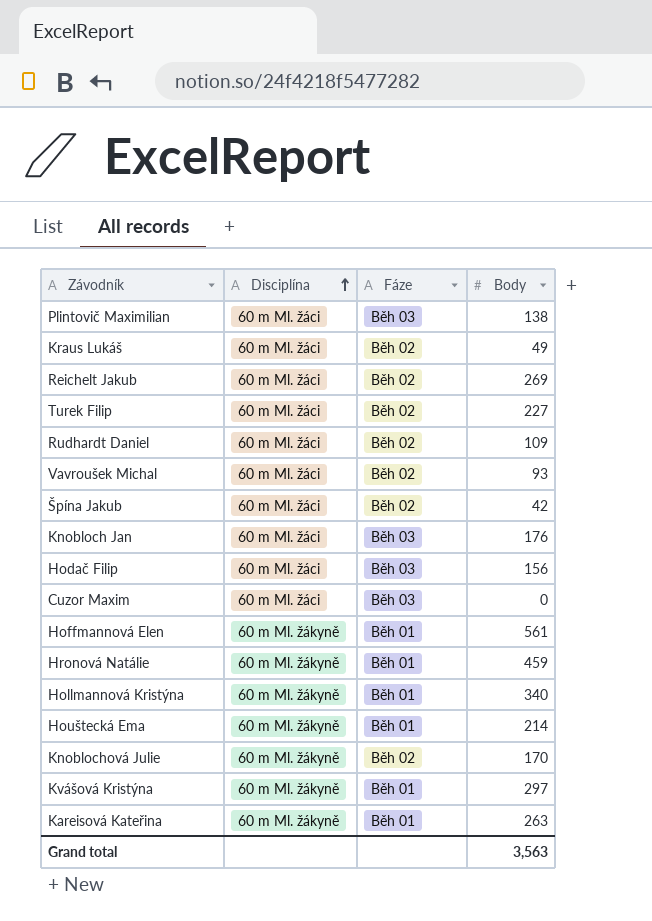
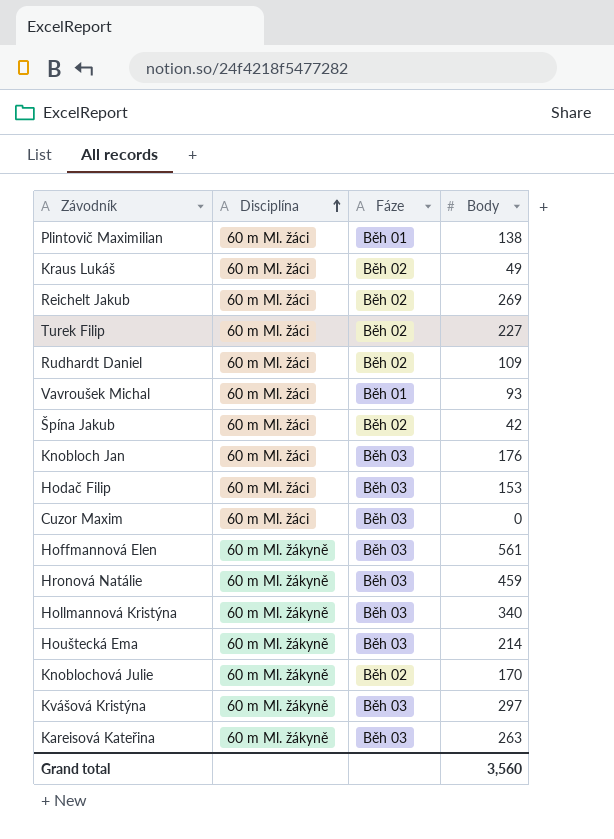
Plintovič Maximilian | Fáze: Běh 03 -> Běh 01
Vavroušek Michal | Fáze: Běh 02 -> Běh 01
Hodač Filip | Body: 156 -> 153
Hoffmannová Elen | Fáze: Běh 01 -> Běh 03
Hronová Natálie | Fáze: Běh 01 -> Běh 03
Hollmannová Kristýna | Fáze: Běh 01 -> Běh 03
Houštecká Ema | Fáze: Běh 01 -> Běh 03
Kvášová Kristýna | Fáze: Běh 01 -> Běh 03
Kareisová Kateřina | Fáze: Běh 01 -> Běh 03
Grand total | Body: 3,563 -> 3,560

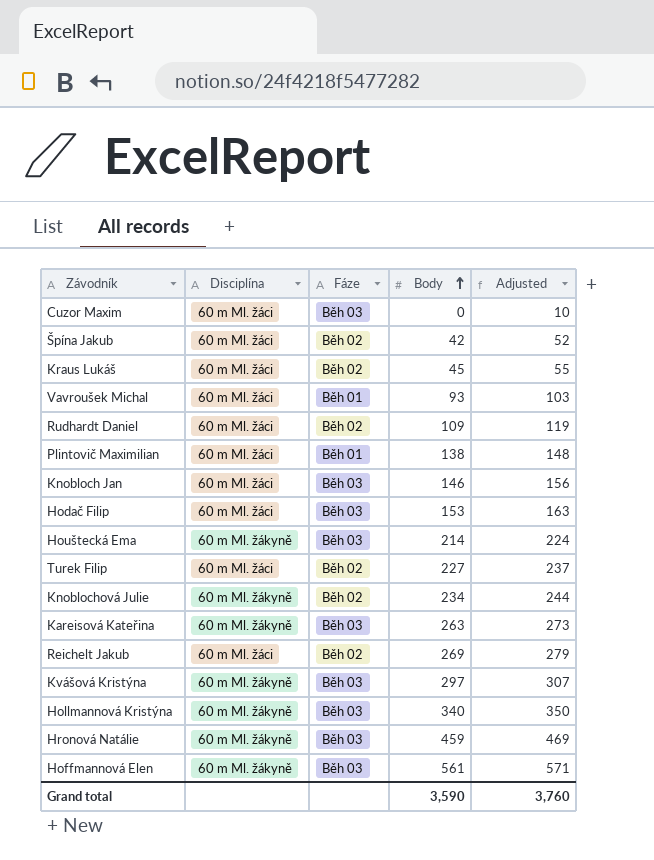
row order: Disciplína ascending -> Body ascending
column Adjusted | formula: none -> [Body] + 10
Kraus Lukáš | Body: 49 -> 45
Knobloch Jan | Body: 176 -> 146
Knoblochová Julie | Body: 170 -> 234
Grand total | Body: 3,560 -> 3,590

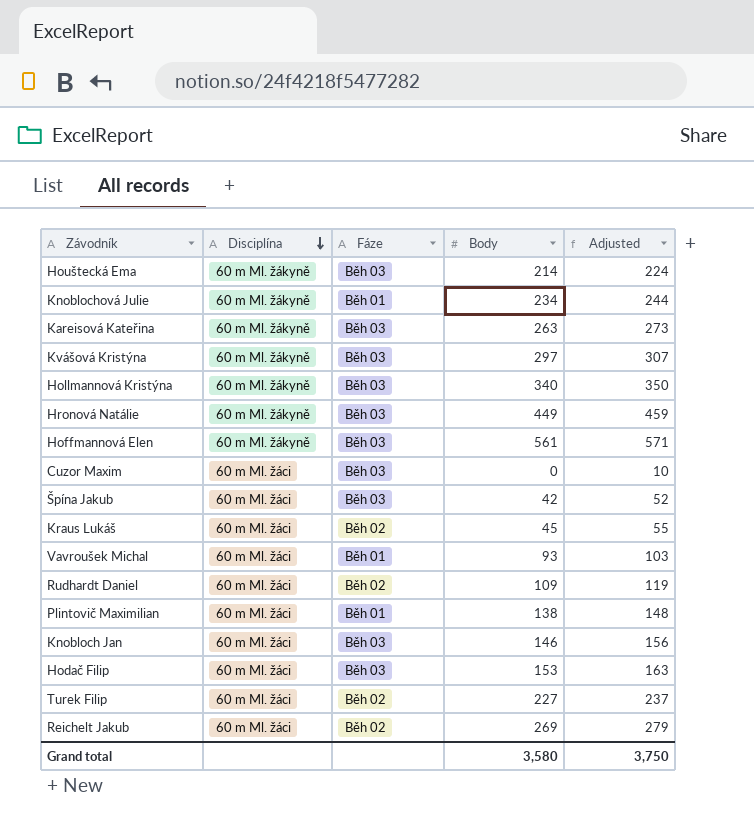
row order: Body ascending -> Disciplína descending
Knoblochová Julie | Fáze: Běh 02 -> Běh 01
Hronová Natálie | Body: 459 -> 449
Hronová Natálie | Adjusted: 469 -> 459
Špína Jakub | Fáze: Běh 02 -> Běh 03
Grand total | Body: 3,590 -> 3,580
Grand total | Adjusted: 3,760 -> 3,750

